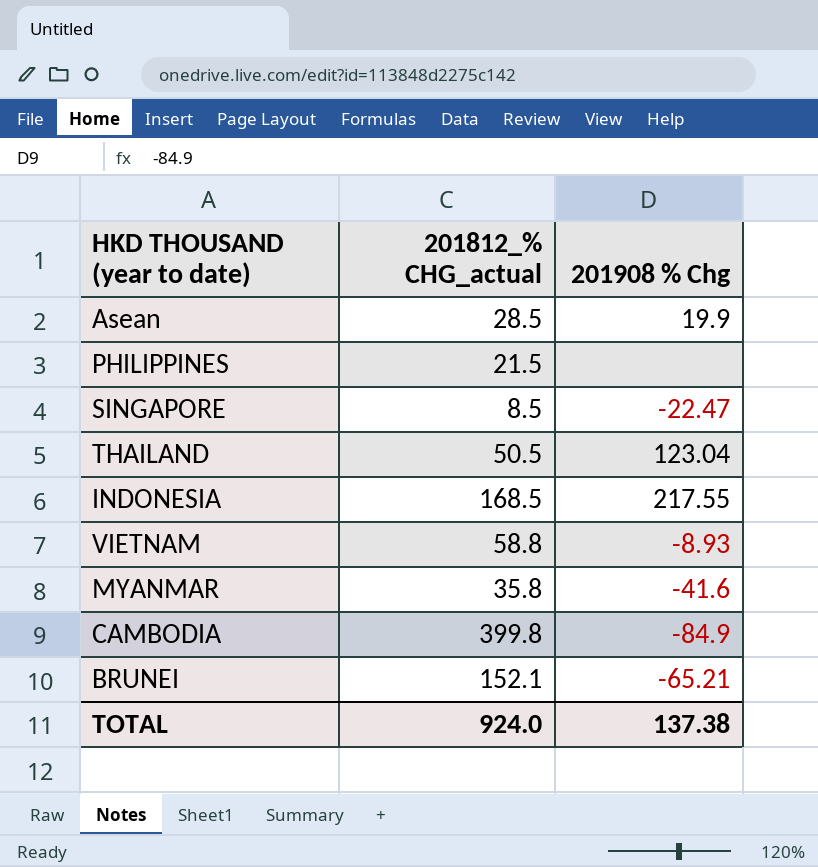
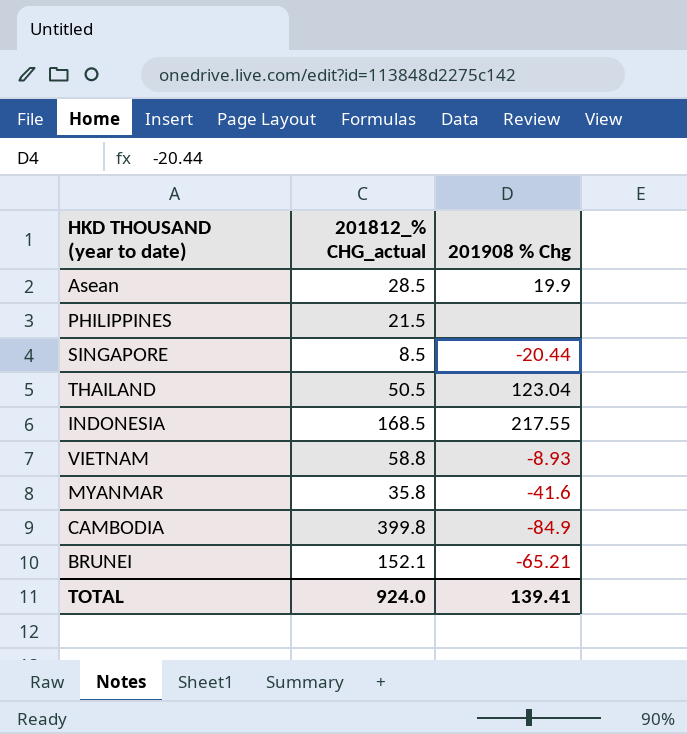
SINGAPORE | 201908 % Chg: -22.47 -> -20.44
TOTAL | 201908 % Chg: 137.38 -> 139.41

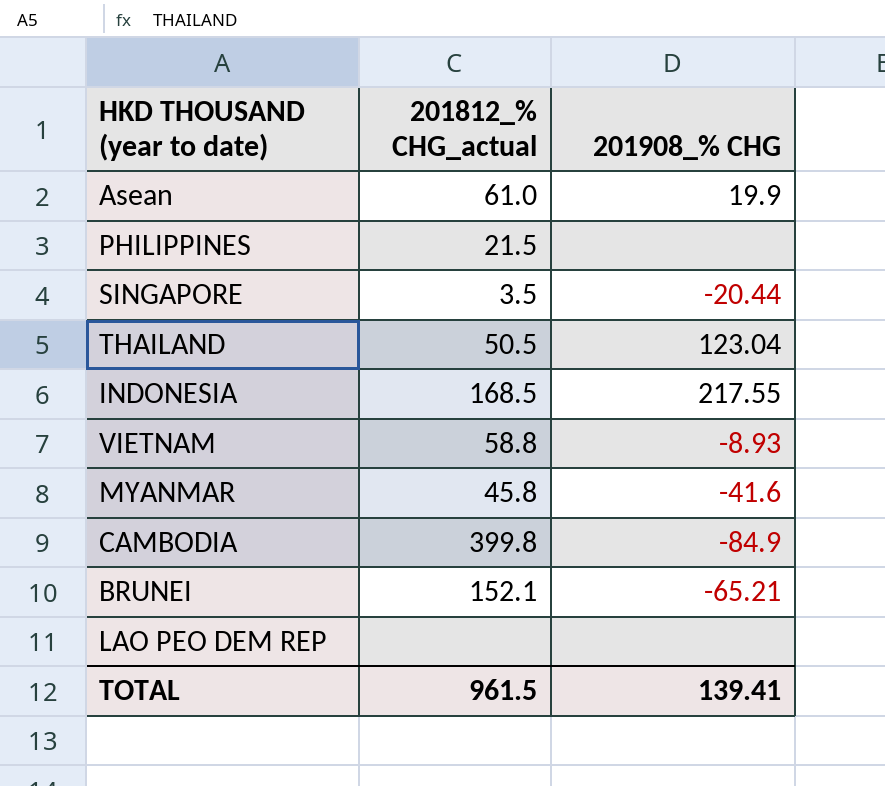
column name: 201908 % Chg -> 201908_% CHG
Asean | 201812_% CHG_actual: 28.5 -> 61.0
SINGAPORE | 201812_% CHG_actual: 8.5 -> 3.5
MYANMAR | 201812_% CHG_actual: 35.8 -> 45.8
row LAO PEO DEM REP: none -> none | none
TOTAL | 201812_% CHG_actual: 924.0 -> 961.5

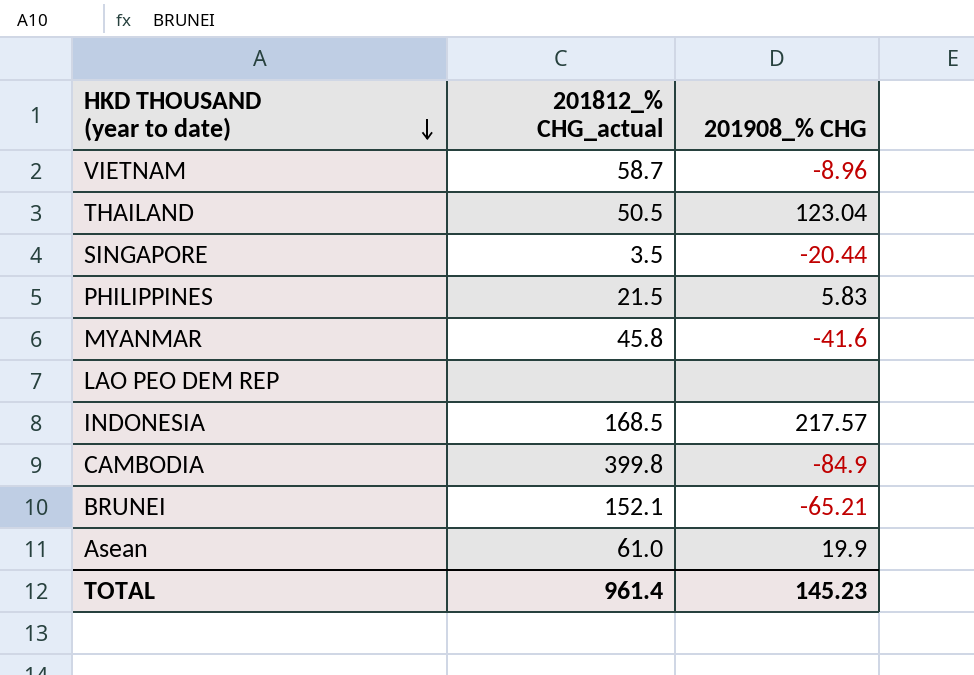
row order: none -> HKD THOUSAND (year to date) descending
VIETNAM | 201812_% CHG_actual: 58.8 -> 58.7
VIETNAM | 201908_% CHG: -8.93 -> -8.96
PHILIPPINES | 201908_% CHG: none -> 5.83
INDONESIA | 201908_% CHG: 217.55 -> 217.57
TOTAL | 201812_% CHG_actual: 961.5 -> 961.4
TOTAL | 201908_% CHG: 139.41 -> 145.23

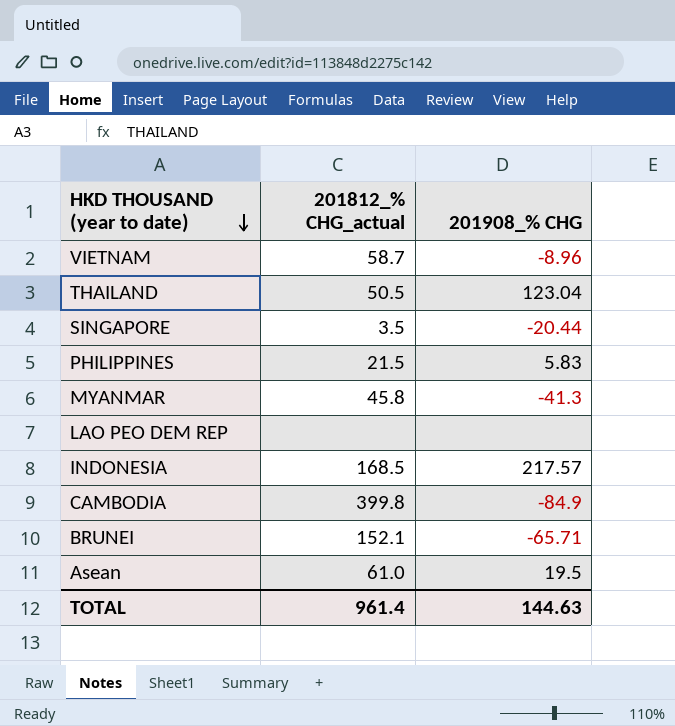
MYANMAR | 201908_% CHG: -41.6 -> -41.3
BRUNEI | 201908_% CHG: -65.21 -> -65.71
Asean | 201908_% CHG: 19.9 -> 19.5
TOTAL | 201908_% CHG: 145.23 -> 144.63

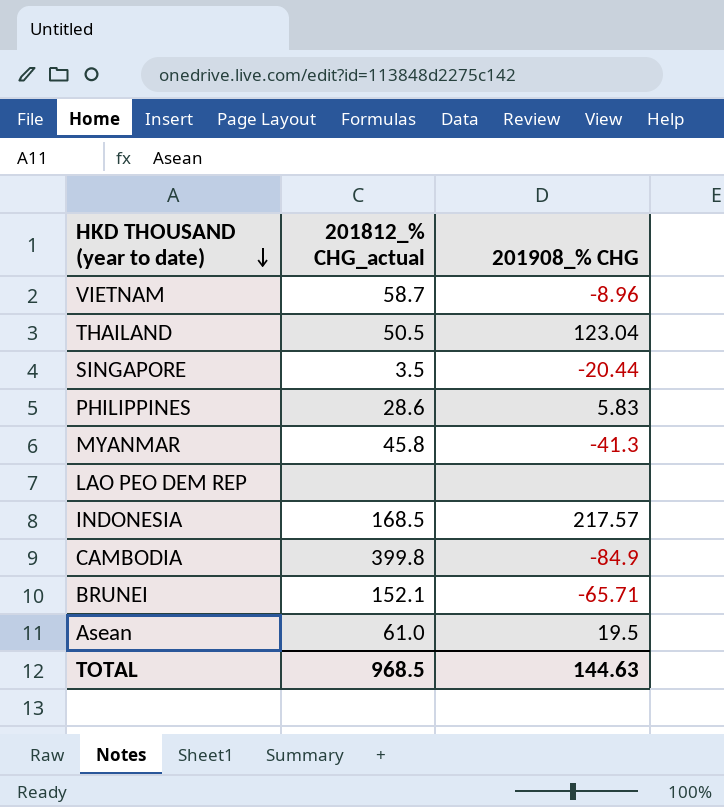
PHILIPPINES | 201812_% CHG_actual: 21.5 -> 28.6
TOTAL | 201812_% CHG_actual: 961.4 -> 968.5

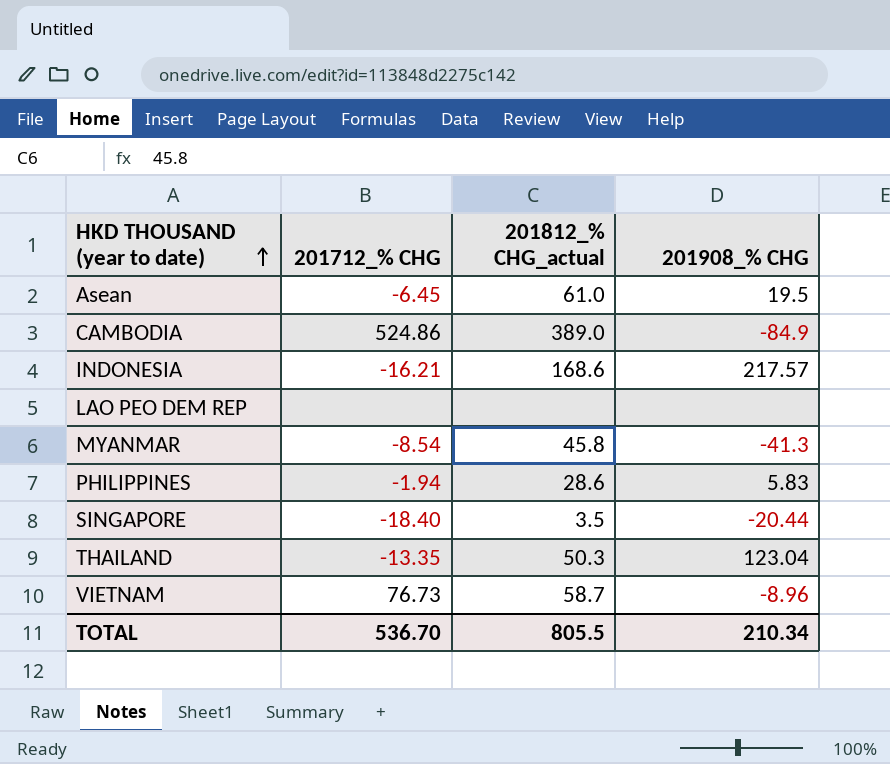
row order: HKD THOUSAND (year to date) descending -> HKD THOUSAND (year to date) ascending
column 201712_% CHG | position: none -> 2
row BRUNEI: 152.1 | -65.71 -> none
CAMBODIA | 201812_% CHG_actual: 399.8 -> 389.0
INDONESIA | 201812_% CHG_actual: 168.5 -> 168.6
THAILAND | 201812_% CHG_actual: 50.5 -> 50.3
TOTAL | 201812_% CHG_actual: 968.5 -> 805.5
TOTAL | 201908_% CHG: 144.63 -> 210.34

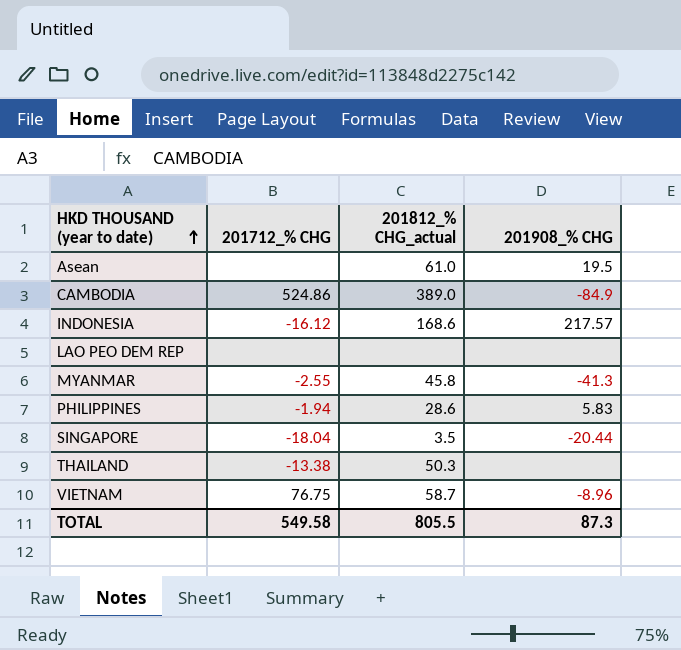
Asean | 201712_% CHG: -6.45 -> none
INDONESIA | 201712_% CHG: -16.21 -> -16.12
MYANMAR | 201712_% CHG: -8.54 -> -2.55
SINGAPORE | 201712_% CHG: -18.40 -> -18.04
THAILAND | 201712_% CHG: -13.35 -> -13.38
THAILAND | 201908_% CHG: 123.04 -> none
VIETNAM | 201712_% CHG: 76.73 -> 76.75
TOTAL | 201712_% CHG: 536.70 -> 549.58
TOTAL | 201908_% CHG: 210.34 -> 87.3

